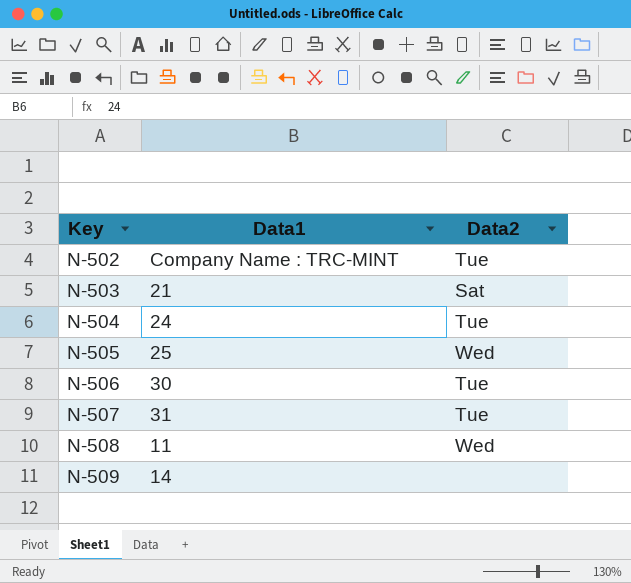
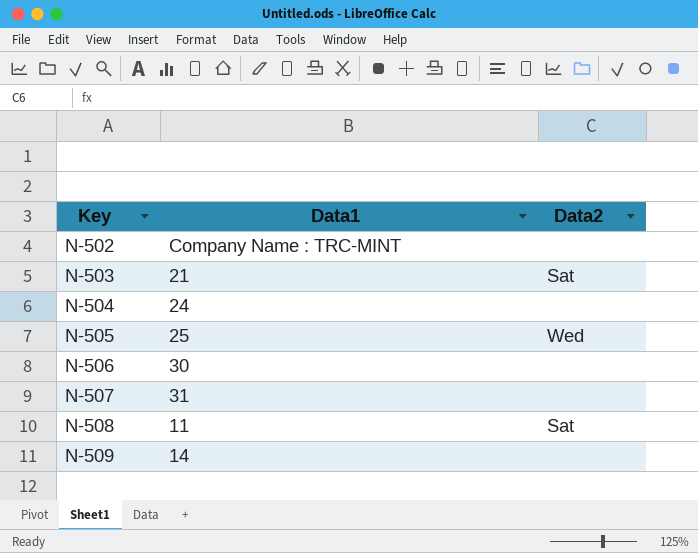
N-502 | Data2: Tue -> none
N-504 | Data2: Tue -> none
N-506 | Data2: Tue -> none
N-507 | Data2: Tue -> none
N-508 | Data2: Wed -> Sat

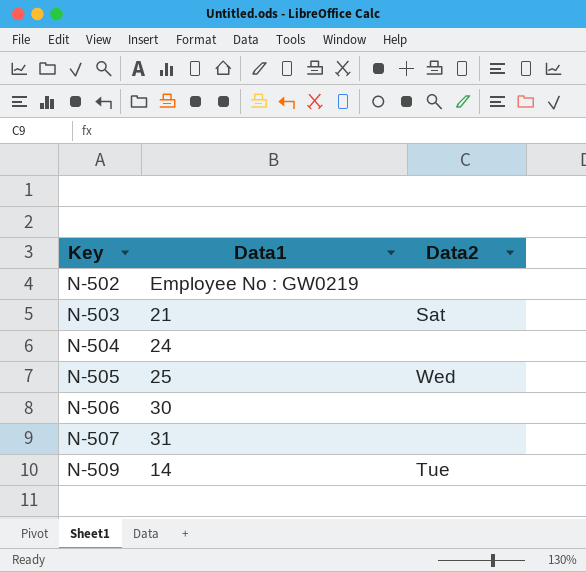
row N-508: 11 | Sat -> none
N-502 | Data1: Company Name : TRC-MINT -> Employee No : GW0219
N-509 | Data2: none -> Tue

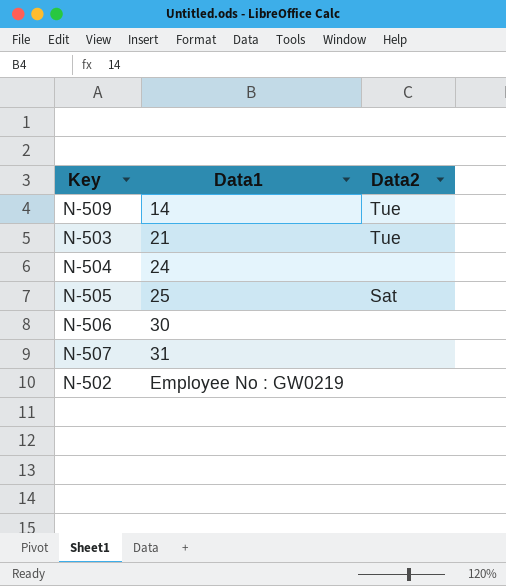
row order: Key ascending -> Data1 ascending
N-503 | Data2: Sat -> Tue
N-505 | Data2: Wed -> Sat

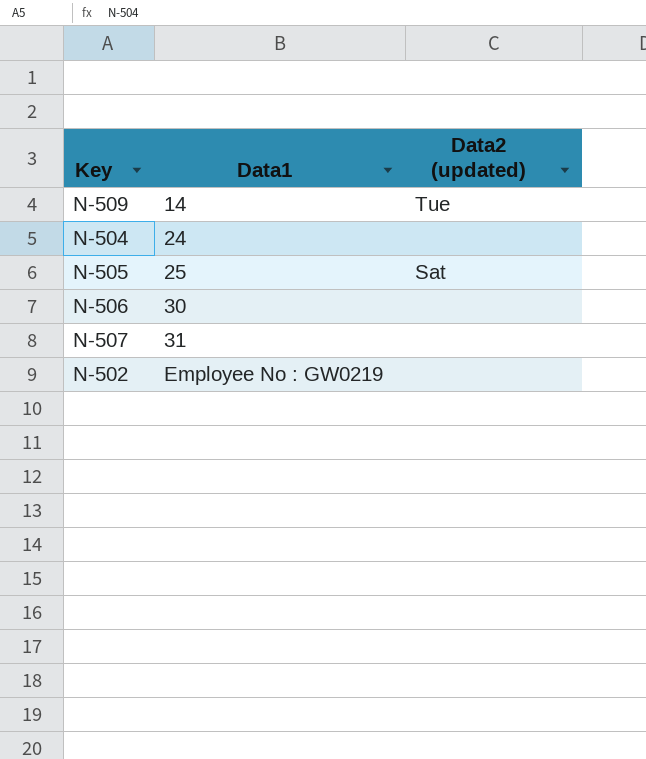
column name: Data2 -> Data2 (updated)
row N-503: 21 | Tue -> none

